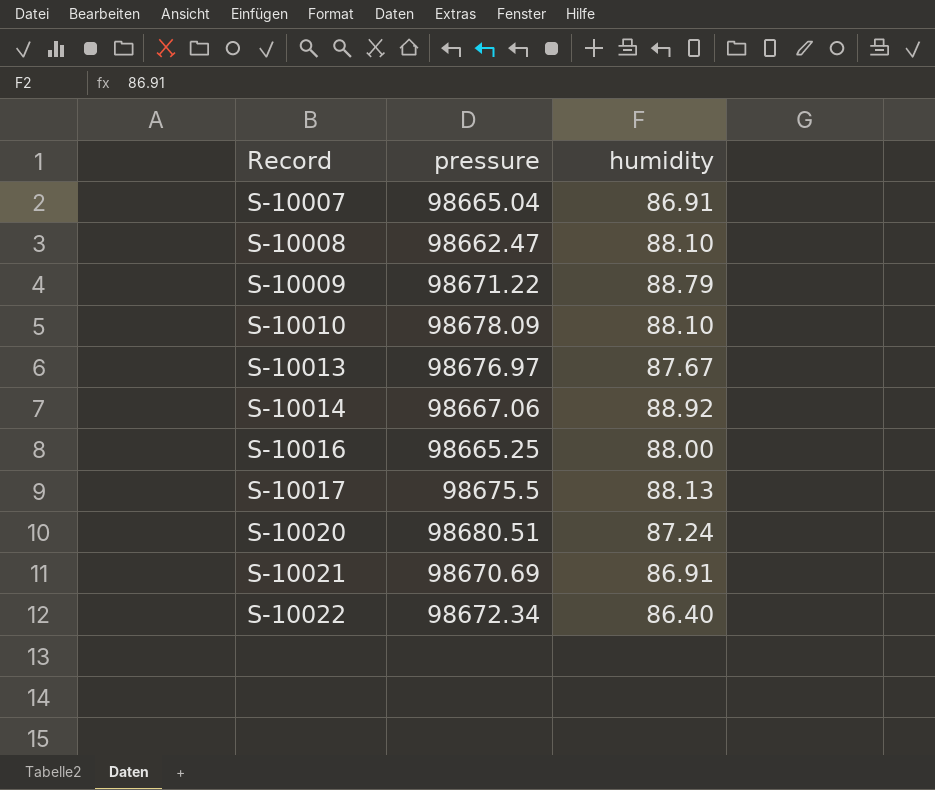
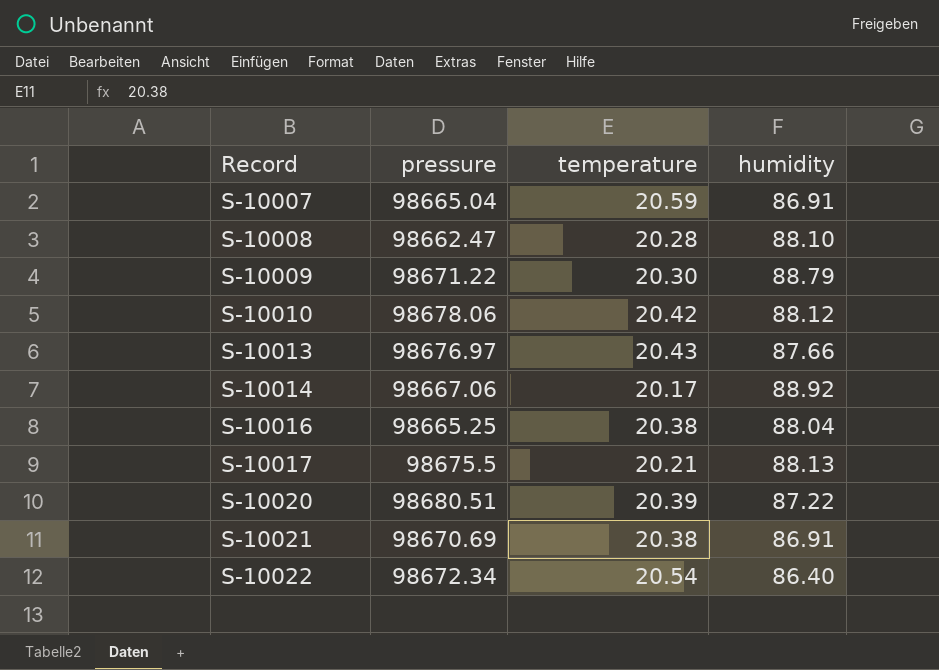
column temperature | position: none -> 3
S-10010 | pressure: 98678.09 -> 98678.06
S-10010 | humidity: 88.10 -> 88.12
S-10013 | humidity: 87.67 -> 87.66
S-10016 | humidity: 88.00 -> 88.04
S-10020 | humidity: 87.24 -> 87.22

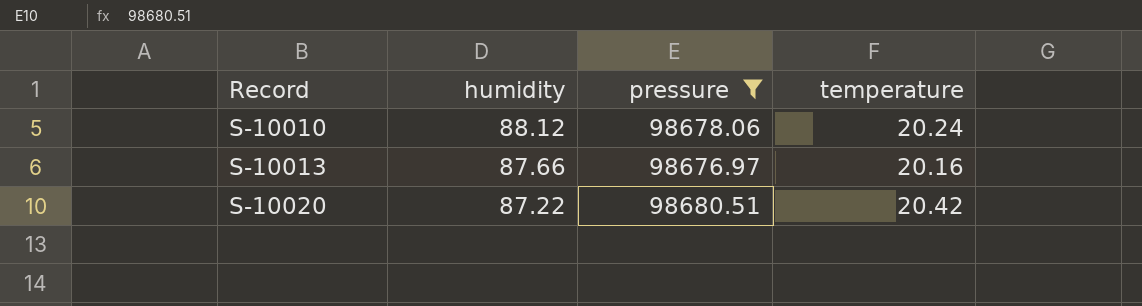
filter: none -> pressure >= 98676.97
column humidity | position: 4 -> 2
S-10010 | temperature: 20.42 -> 20.24
S-10013 | temperature: 20.43 -> 20.16
S-10020 | temperature: 20.39 -> 20.42

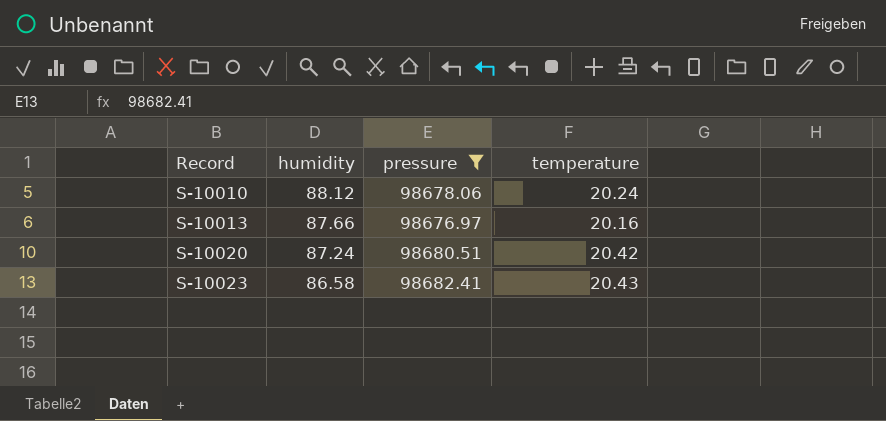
S-10020 | humidity: 87.22 -> 87.24
row S-10023: none -> 86.58 | 98682.41 | 20.43

